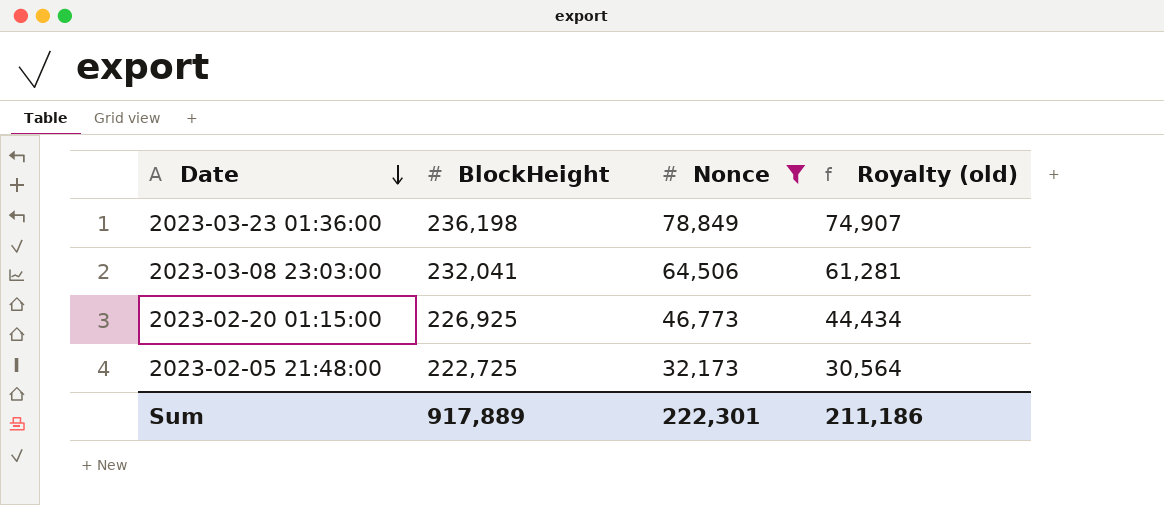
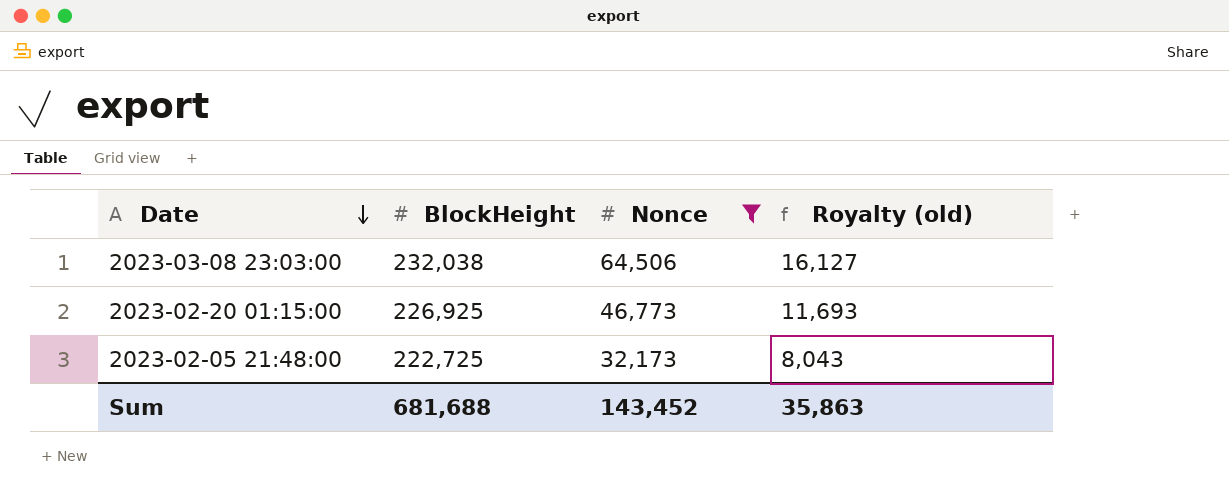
column Royalty (old) | formula: [Nonce] * 0.95 -> [Nonce] * 0.25
row 2023-03-23 01:36:00: 236,198 | 78,849 | 74,907 -> none
2023-03-08 23:03:00 | BlockHeight: 232,041 -> 232,038
Sum | BlockHeight: 917,889 -> 681,688
Sum | Nonce: 222,301 -> 143,452
Sum | Royalty (old): 211,186 -> 35,863

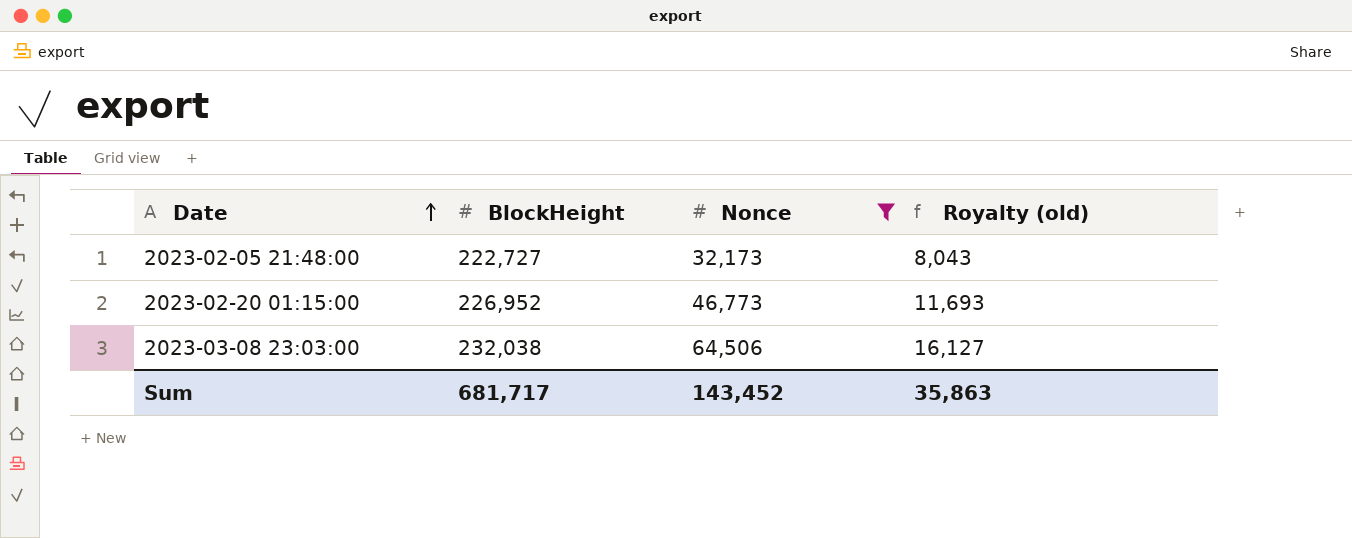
row order: Date descending -> Date ascending
2023-02-05 21:48:00 | BlockHeight: 222,725 -> 222,727
2023-02-20 01:15:00 | BlockHeight: 226,925 -> 226,952
Sum | BlockHeight: 681,688 -> 681,717

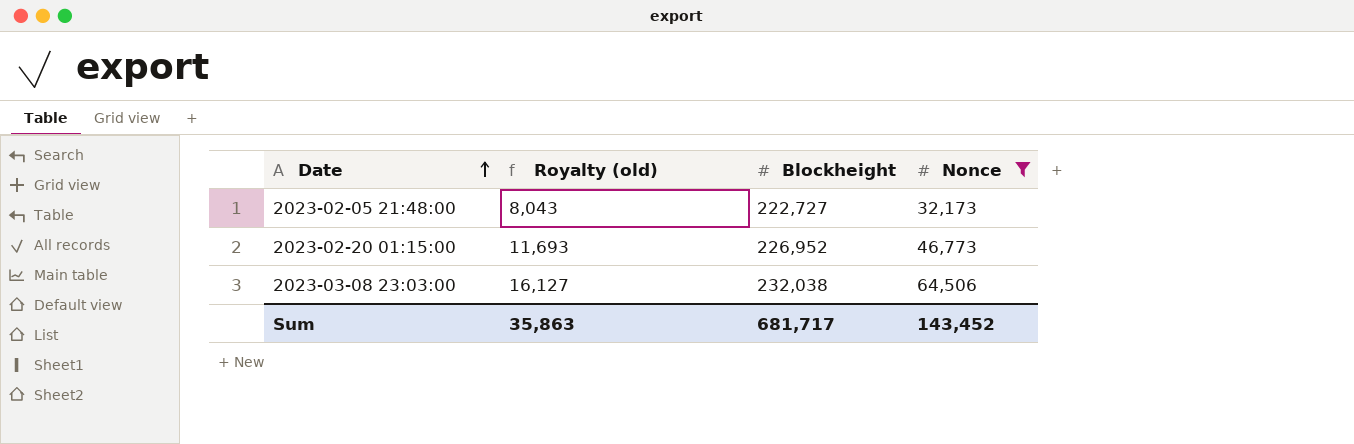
column Royalty (old) | position: 4 -> 2
column name: BlockHeight -> Blockheight

